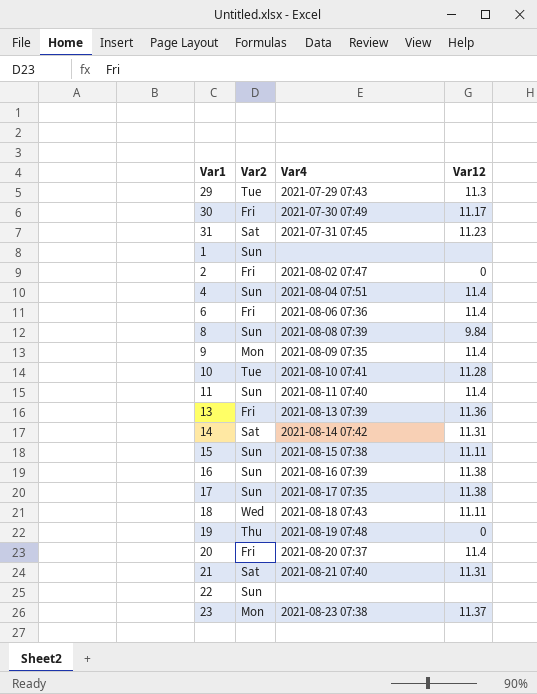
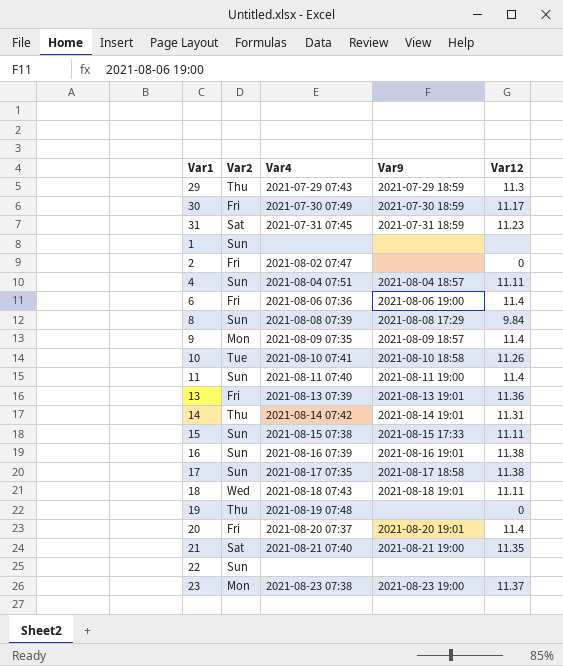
column Var9 | position: none -> 4
29 | Var2: Tue -> Thu
4 | Var12: 11.4 -> 11.11
10 | Var12: 11.28 -> 11.26
14 | Var2: Sat -> Thu
21 | Var12: 11.31 -> 11.35

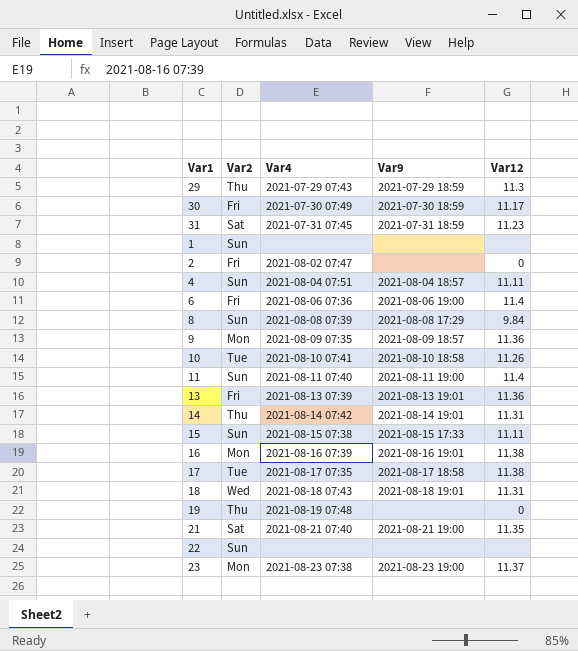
row 20: Fri | 2021-08-20 07:37 | 2021-08-20 19:01 | 11.4 -> none
9 | Var12: 11.4 -> 11.36
16 | Var2: Sun -> Mon
17 | Var2: Sun -> Tue
18 | Var12: 11.11 -> 11.31

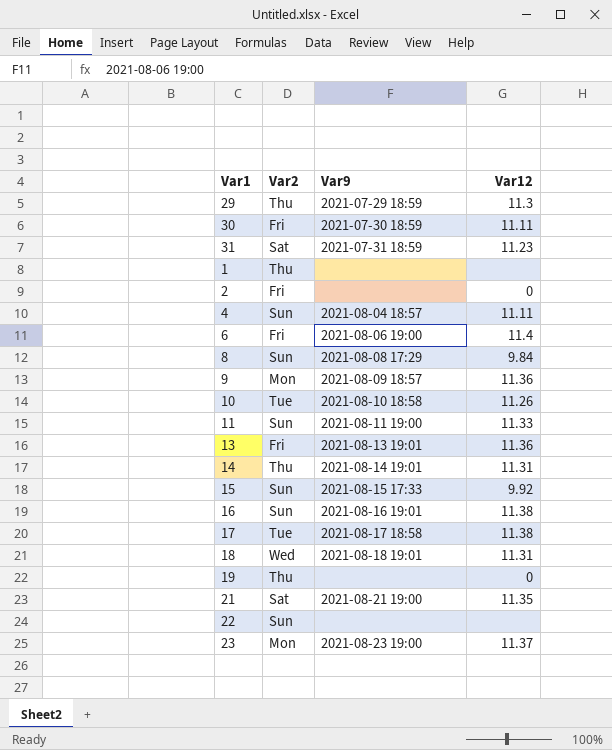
column Var4 | position: 3 -> none
30 | Var12: 11.17 -> 11.11
1 | Var2: Sun -> Thu
11 | Var12: 11.4 -> 11.33
15 | Var12: 11.11 -> 9.92
16 | Var2: Mon -> Sun

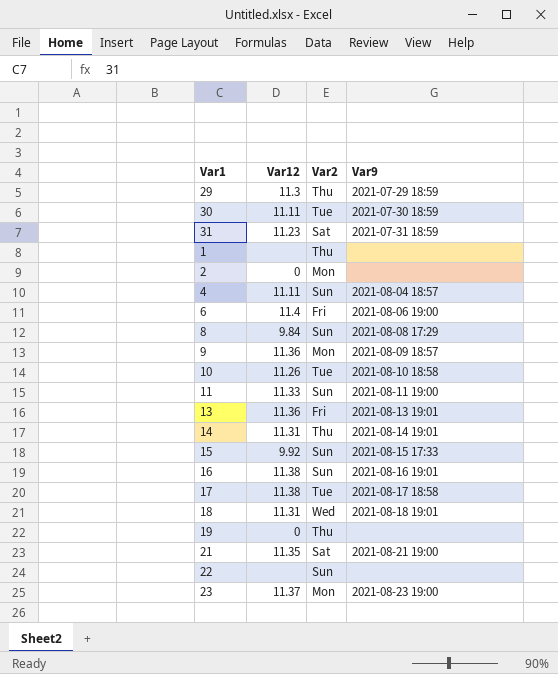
column Var12 | position: 4 -> 2
30 | Var2: Fri -> Tue
2 | Var2: Fri -> Mon

